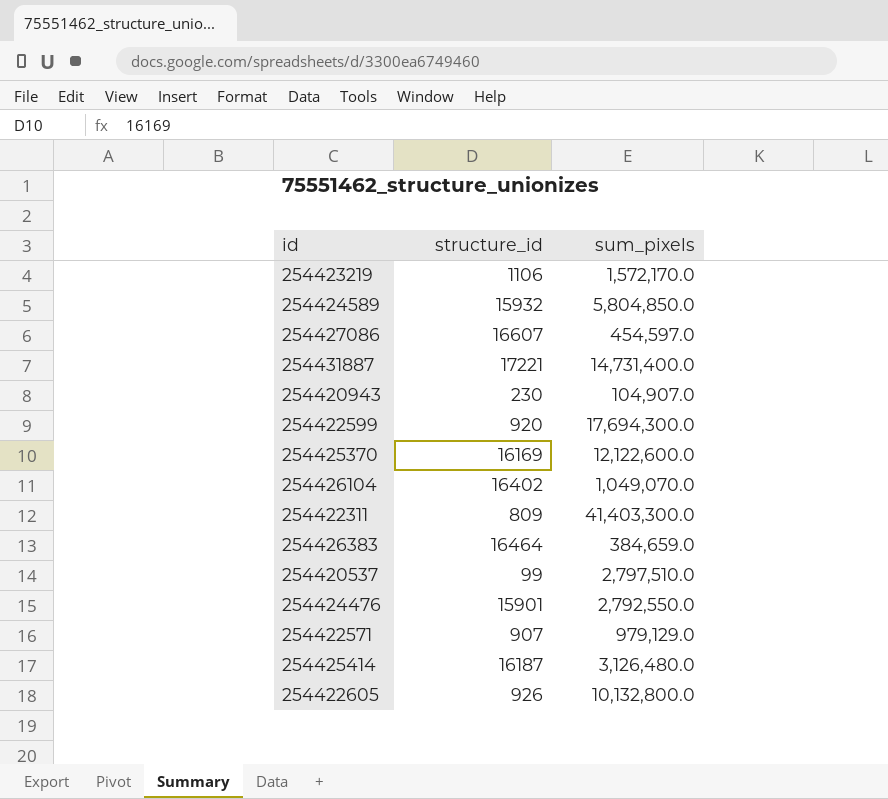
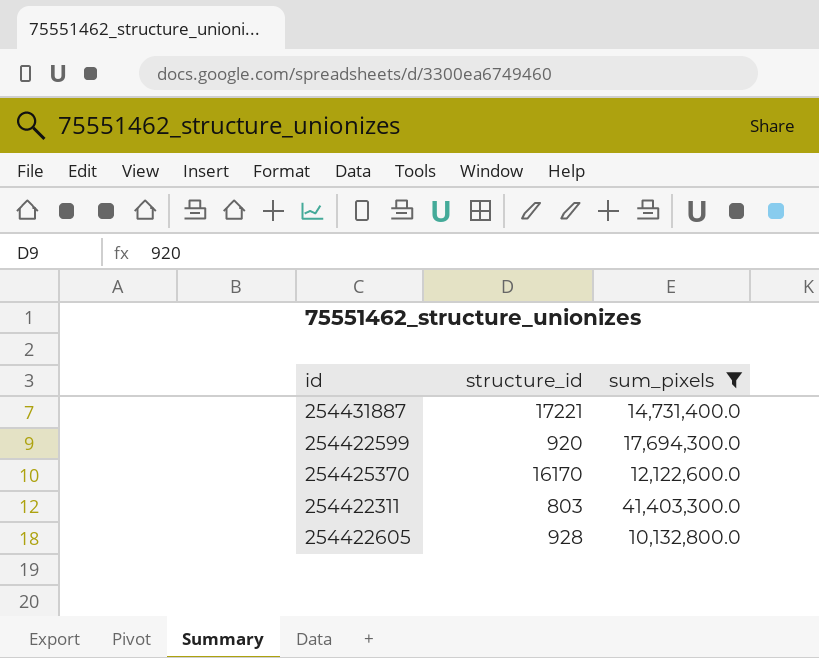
filter: none -> sum_pixels >= 10,132,800.0
254425370 | structure_id: 16169 -> 16170
254422311 | structure_id: 809 -> 803
254422605 | structure_id: 926 -> 928

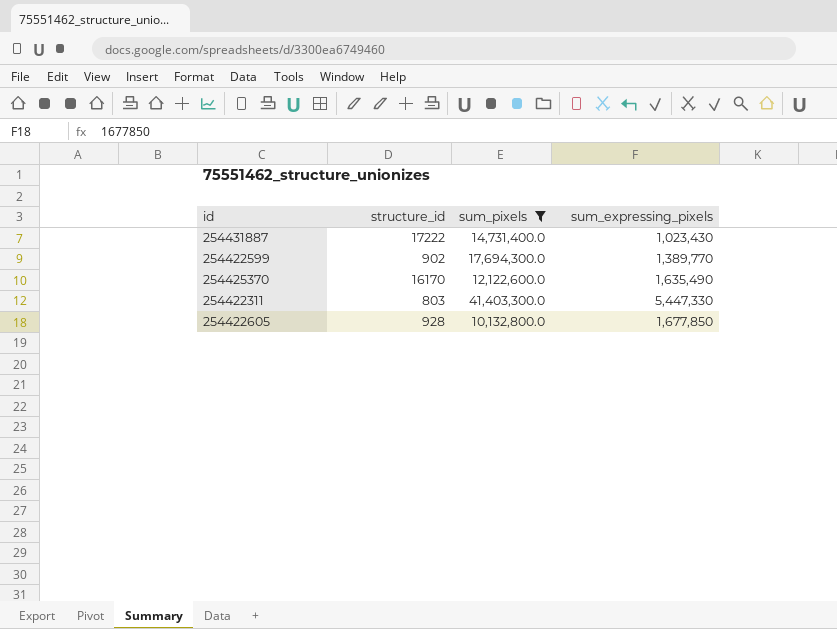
column sum_expressing_pixels | position: none -> 4
254431887 | structure_id: 17221 -> 17222
254422599 | structure_id: 920 -> 902

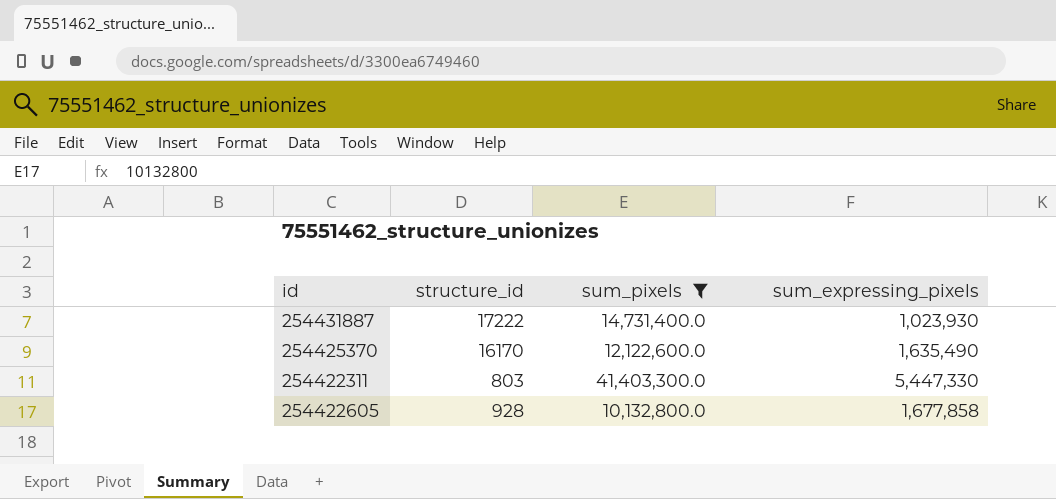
row 254422599: 902 | 17,694,300.0 | 1,389,770 -> none
254431887 | sum_expressing_pixels: 1,023,430 -> 1,023,930
254422605 | sum_expressing_pixels: 1,677,850 -> 1,677,858

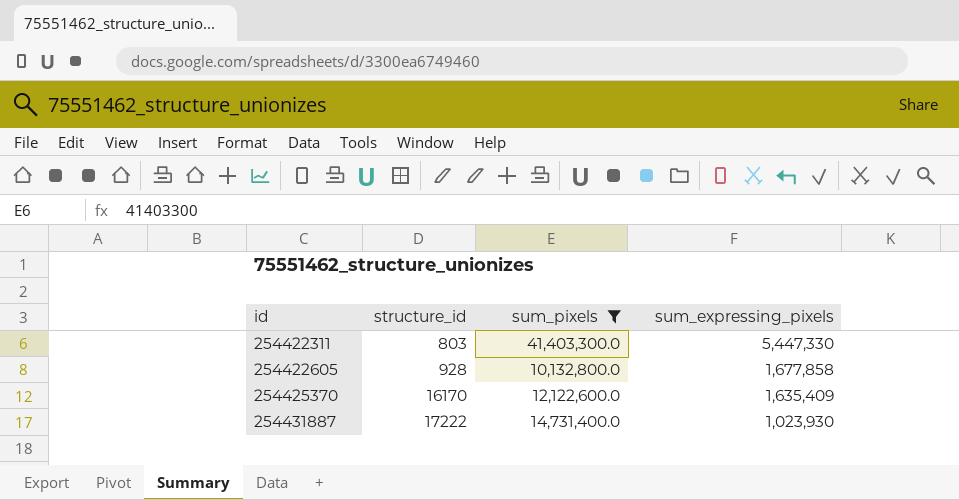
row order: none -> id ascending
254425370 | sum_expressing_pixels: 1,635,490 -> 1,635,409

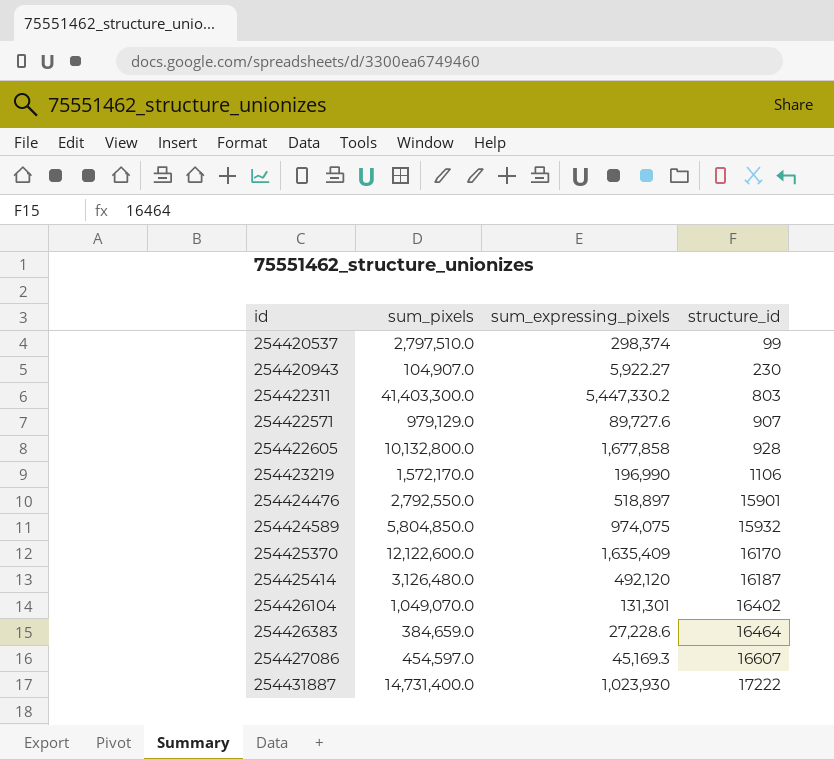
filter: sum_pixels >= 10,132,800.0 -> none
column structure_id | position: 2 -> 4
254422311 | sum_expressing_pixels: 5,447,330 -> 5,447,330.2

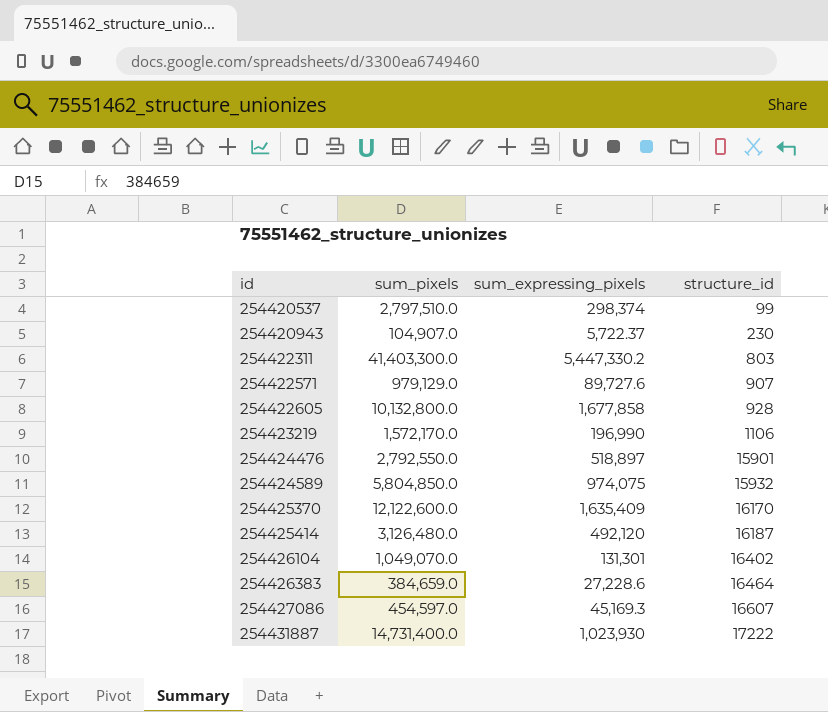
254420943 | sum_expressing_pixels: 5,922.27 -> 5,722.37

